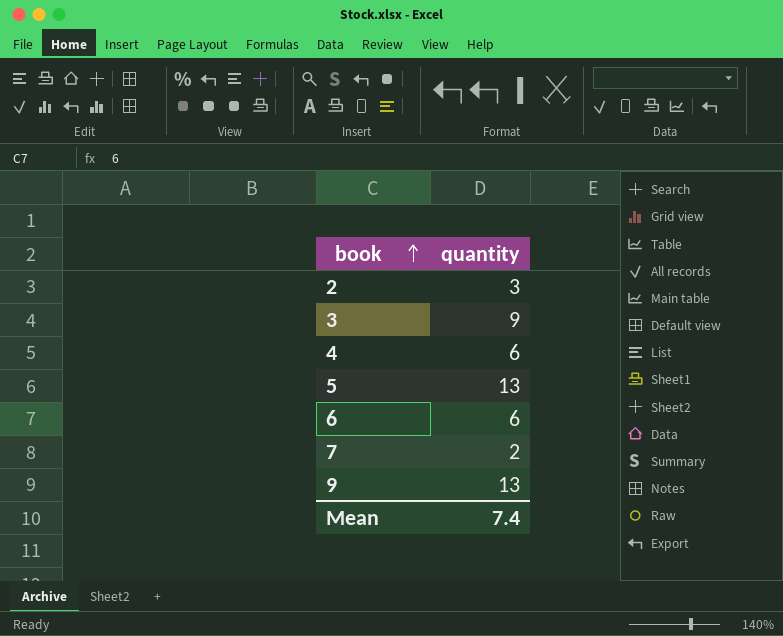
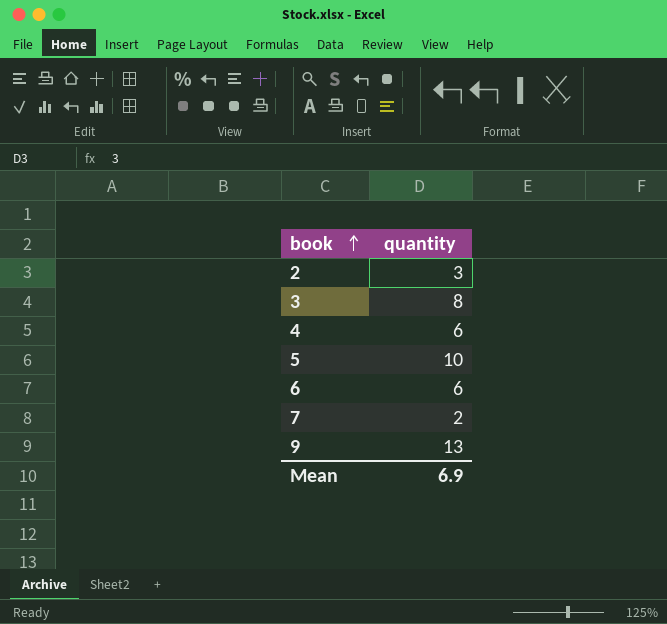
3 | quantity: 9 -> 8
5 | quantity: 13 -> 10
Mean | quantity: 7.4 -> 6.9

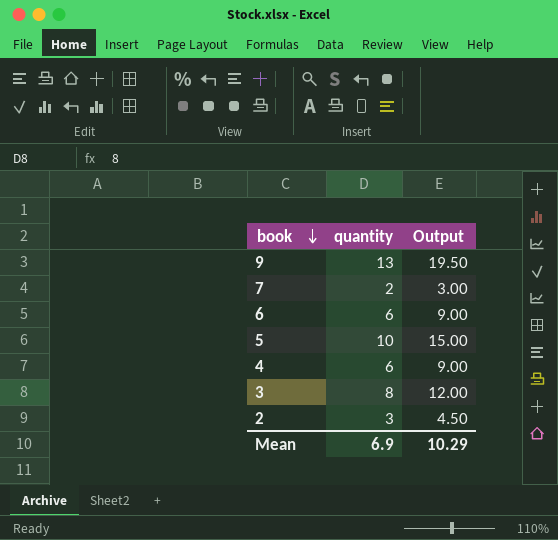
row order: book ascending -> book descending
column Output | formula: none -> [quantity] * 1.5

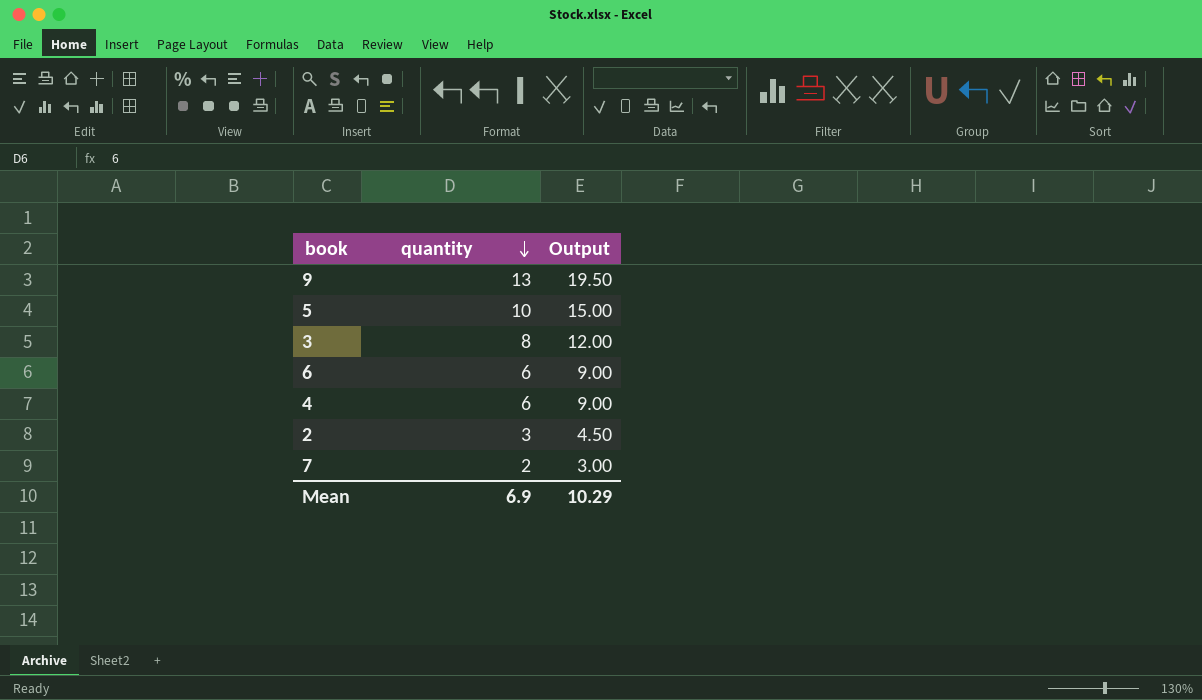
row order: book descending -> quantity descending

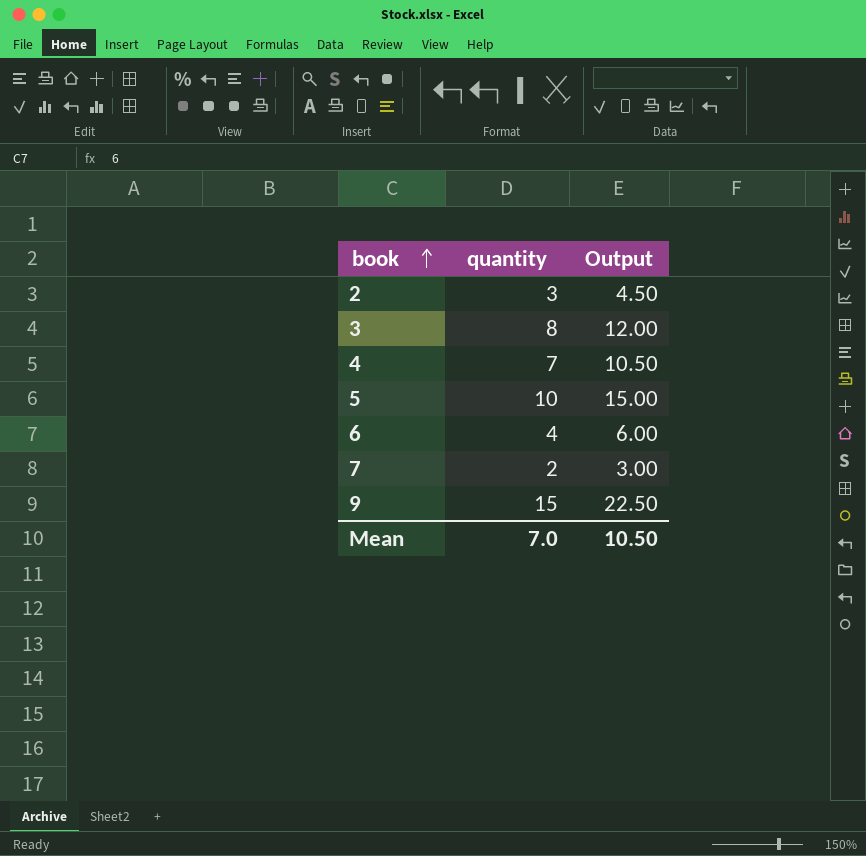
row order: quantity descending -> book ascending
4 | quantity: 6 -> 7
4 | Output: 9.00 -> 10.50
6 | quantity: 6 -> 4
6 | Output: 9.00 -> 6.00
9 | quantity: 13 -> 15
9 | Output: 19.50 -> 22.50
Mean | quantity: 6.9 -> 7.0
Mean | Output: 10.29 -> 10.50

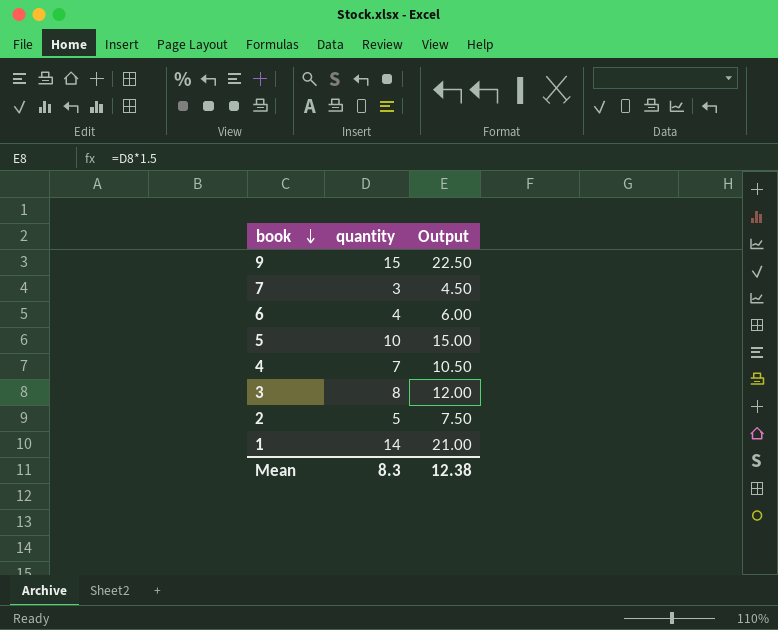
row order: book ascending -> book descending
7 | quantity: 2 -> 3
7 | Output: 3.00 -> 4.50
2 | quantity: 3 -> 5
2 | Output: 4.50 -> 7.50
row 1: none -> 14 | 21.00
Mean | quantity: 7.0 -> 8.3
Mean | Output: 10.50 -> 12.38

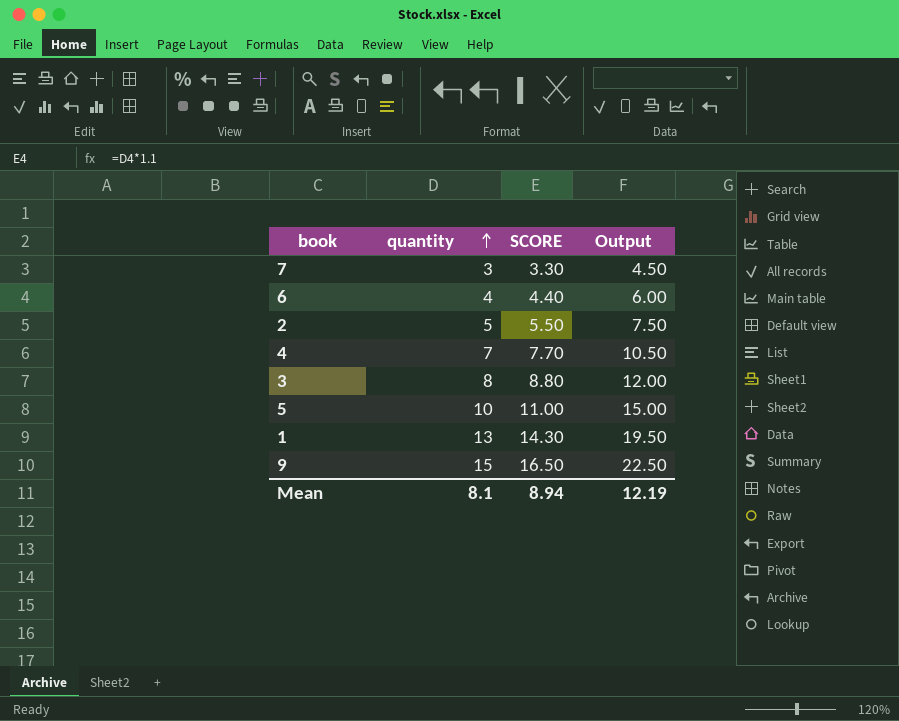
row order: book descending -> quantity ascending
column SCORE | formula: none -> [quantity] * 1.1
1 | quantity: 14 -> 13
1 | Output: 21.00 -> 19.50
Mean | quantity: 8.3 -> 8.1
Mean | Output: 12.38 -> 12.19

